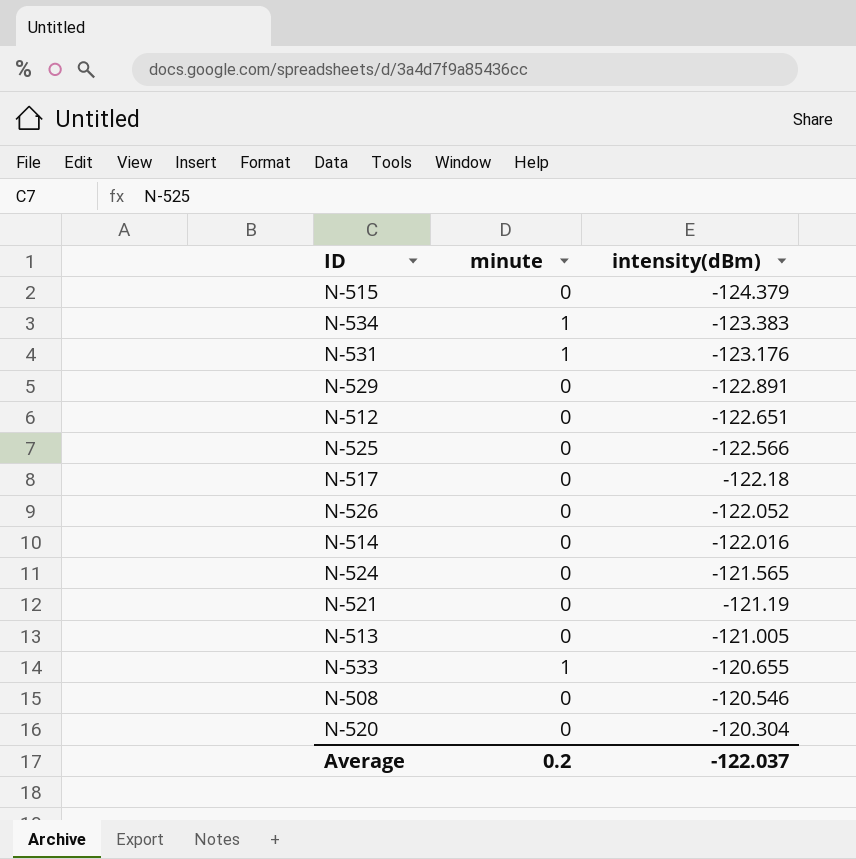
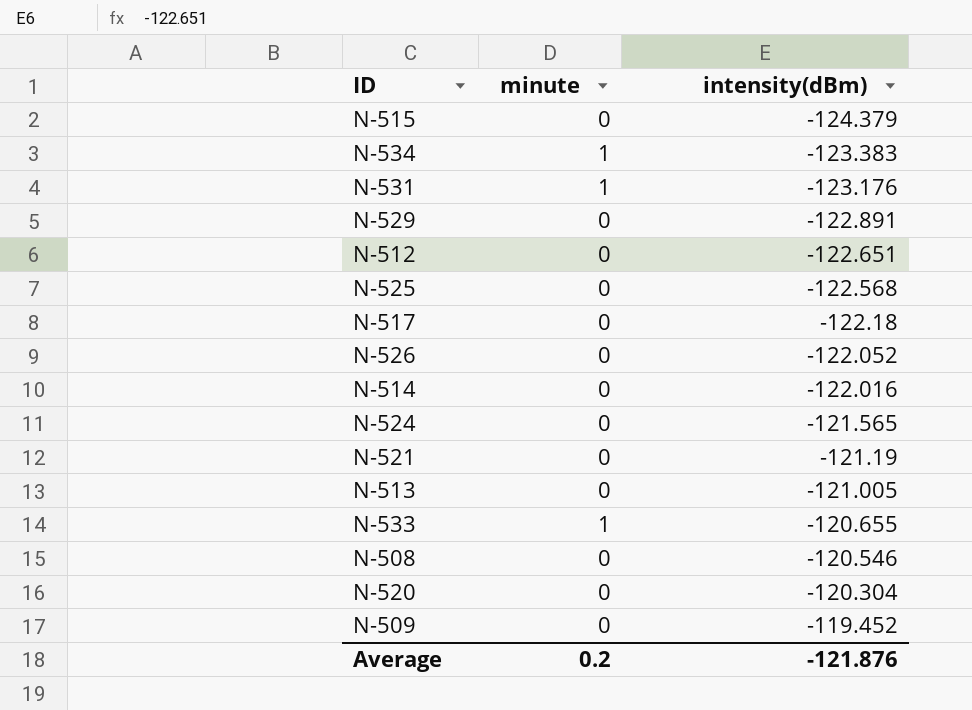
N-525 | intensity(dBm): -122.566 -> -122.568
row N-509: none -> 0 | -119.452
Average | intensity(dBm): -122.037 -> -121.876

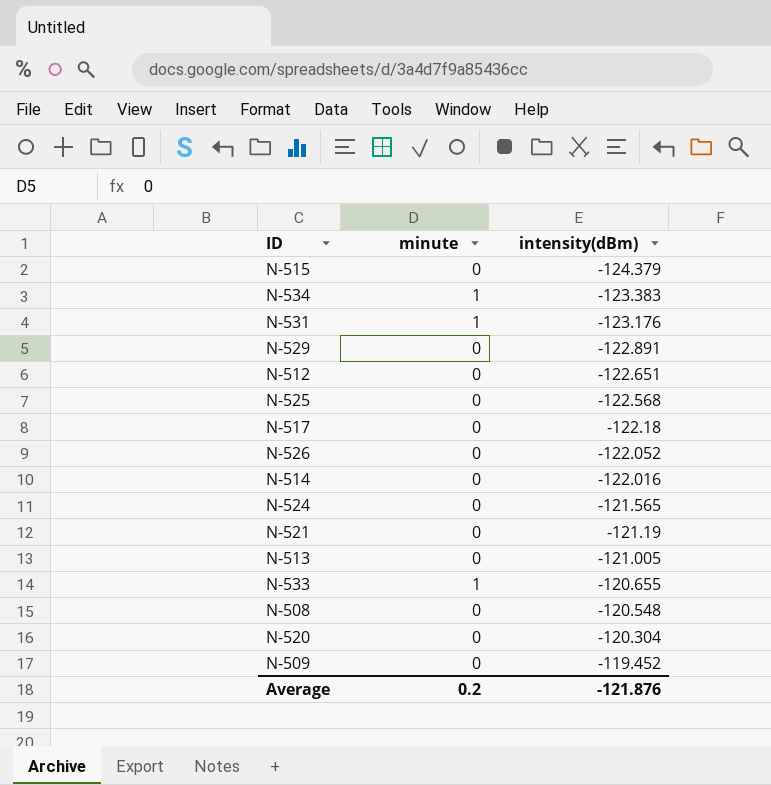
N-508 | intensity(dBm): -120.546 -> -120.548

